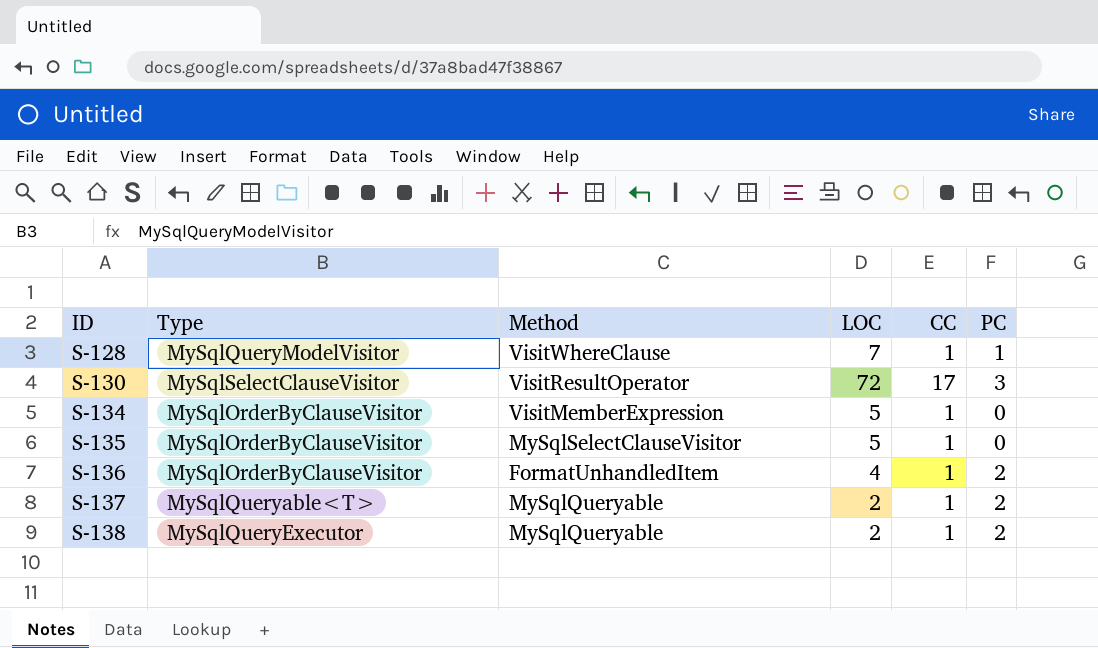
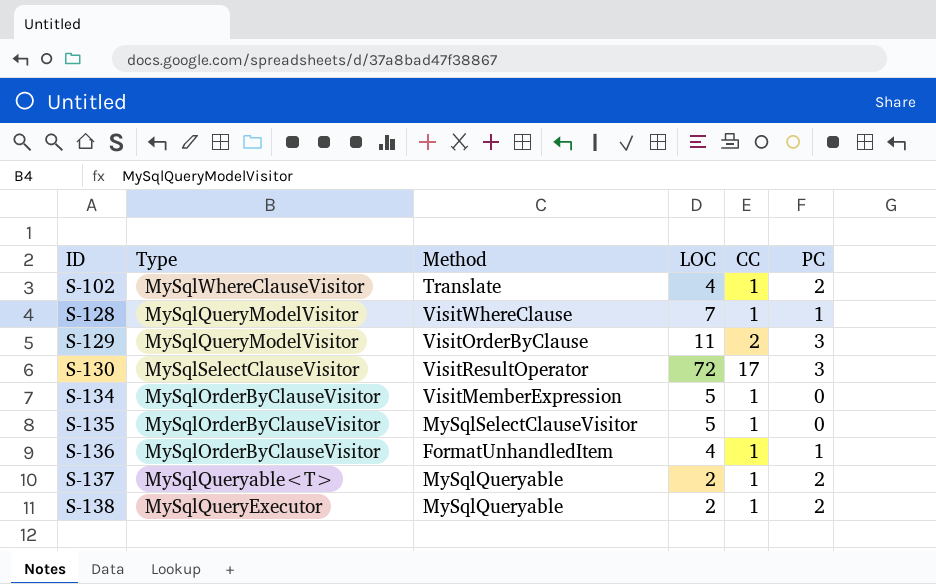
row S-102: none -> MySqlWhereClauseVisitor | Translate | 4 | 1 | 2
row S-129: none -> MySqlQueryModelVisitor | VisitOrderByClause | 11 | 2 | 3
S-136 | PC: 2 -> 1

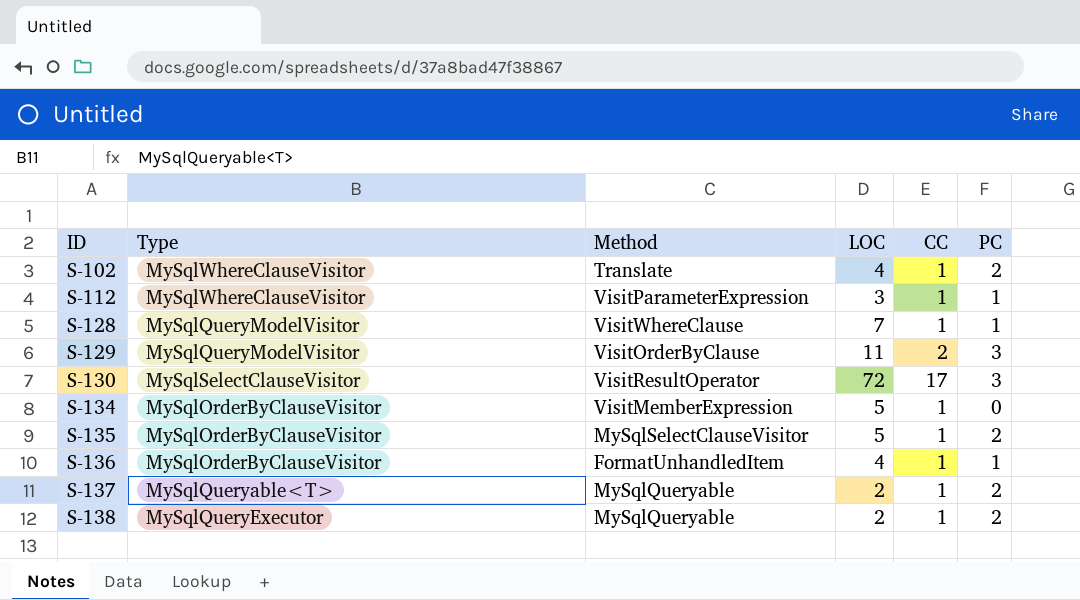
row S-112: none -> MySqlWhereClauseVisitor | VisitParameterExpression | 3 | 1 | 1
S-135 | PC: 0 -> 2

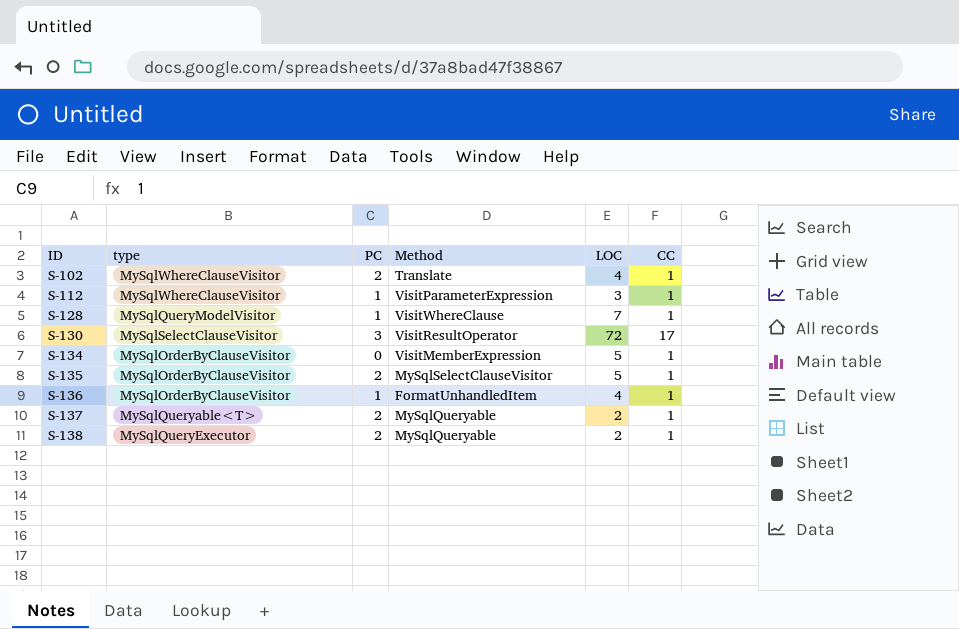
column name: Type -> type
column PC | position: 6 -> 3
row S-129: MySqlQueryModelVisitor | VisitOrderByClause | 11 | 2 | 3 -> none

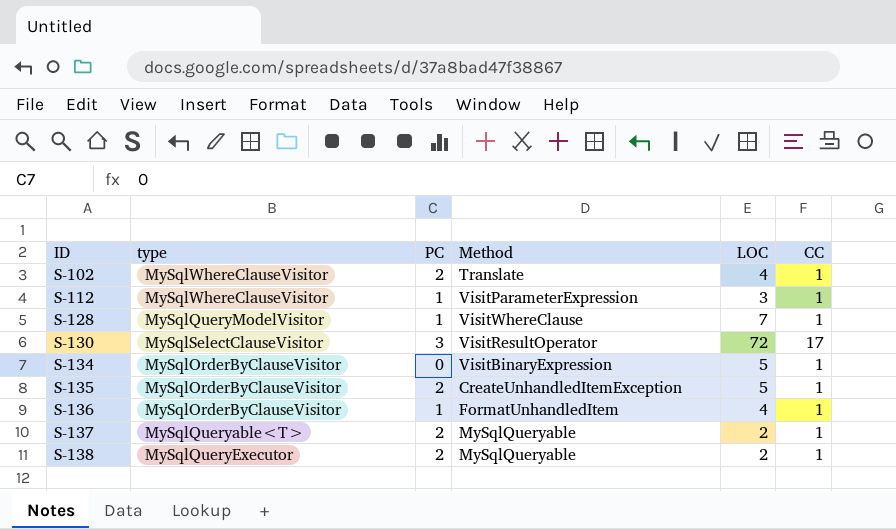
S-134 | Method: VisitMemberExpression -> VisitBinaryExpression
S-135 | Method: MySqlSelectClauseVisitor -> CreateUnhandledItemException

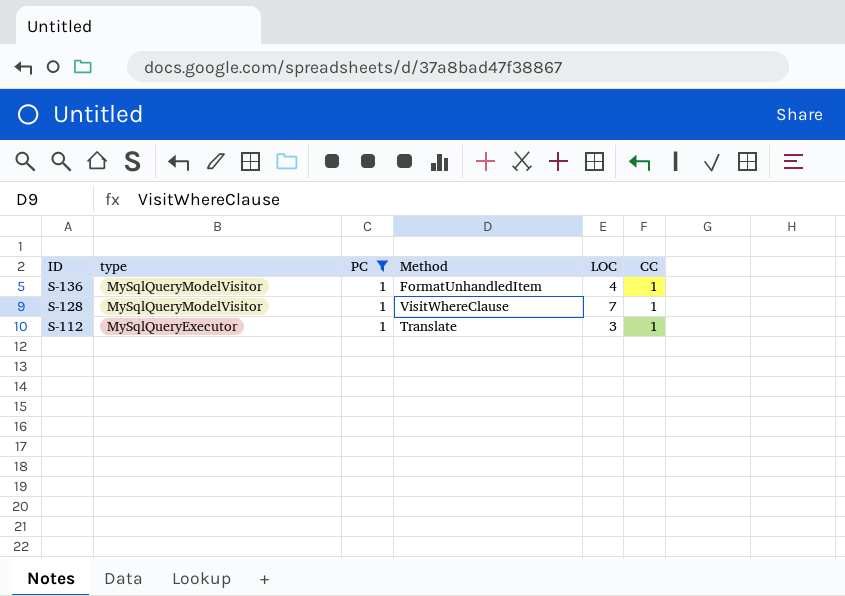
filter: none -> PC = 1
row order: ID ascending -> ID descending
S-136 | type: MySqlOrderByClauseVisitor -> MySqlQueryModelVisitor
S-112 | type: MySqlWhereClauseVisitor -> MySqlQueryExecutor
S-112 | Method: VisitParameterExpression -> Translate

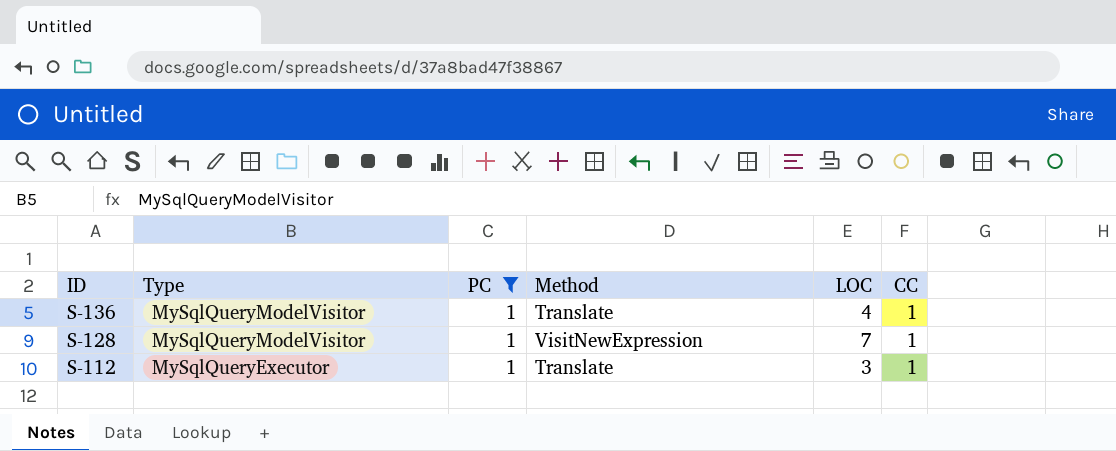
column name: type -> Type
S-136 | Method: FormatUnhandledItem -> Translate
S-128 | Method: VisitWhereClause -> VisitNewExpression

